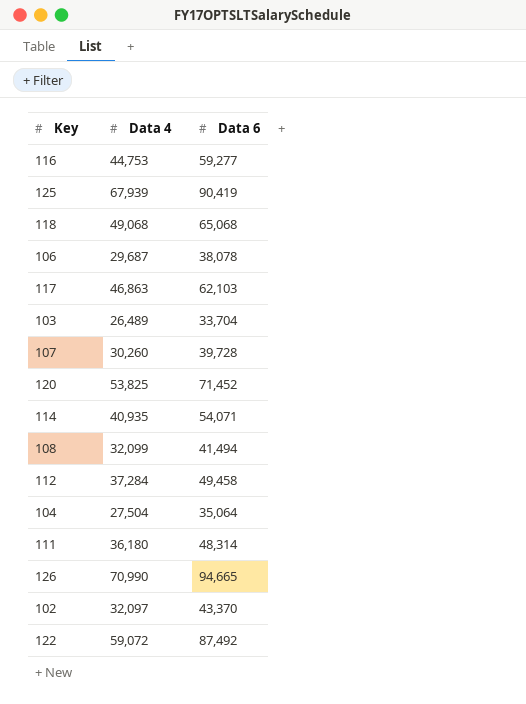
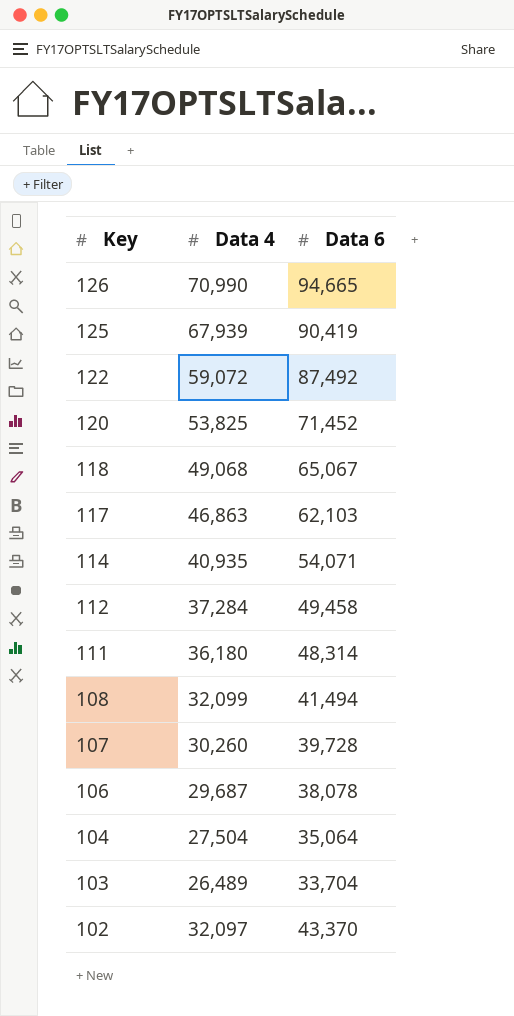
row order: none -> Key descending
row 116: 44,753 | 59,277 -> none
118 | Data 6: 65,068 -> 65,067

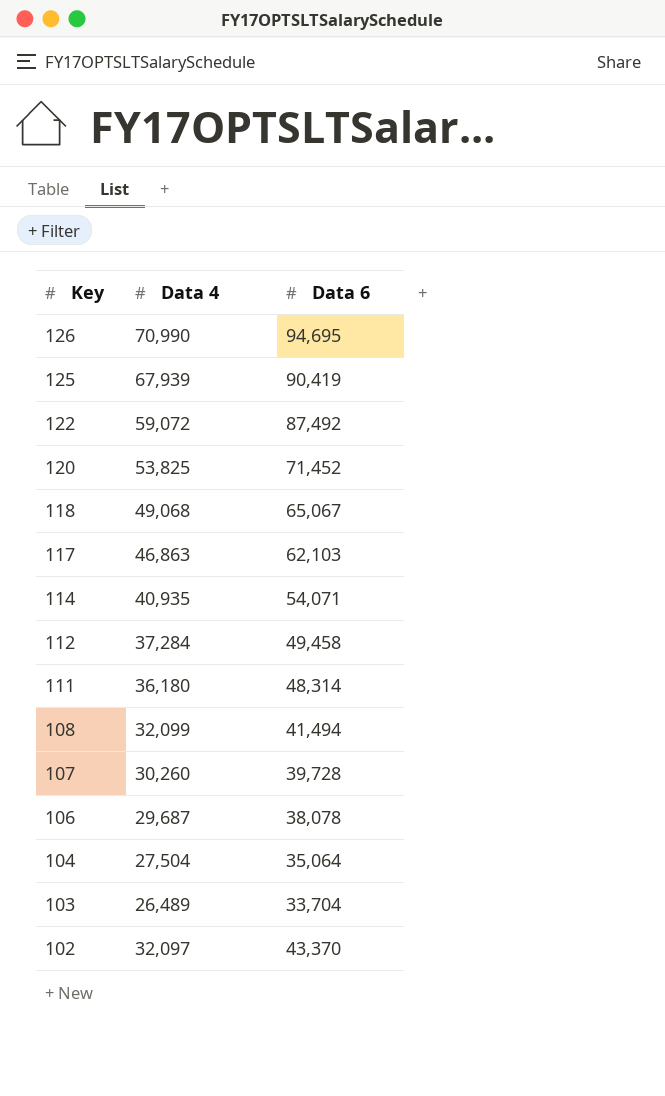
126 | Data 6: 94,665 -> 94,695

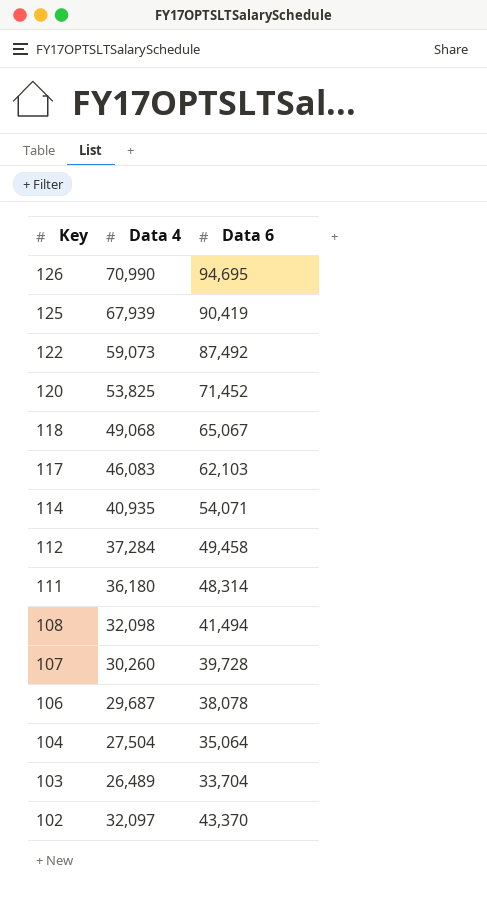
122 | Data 4: 59,072 -> 59,073
117 | Data 4: 46,863 -> 46,083
108 | Data 4: 32,099 -> 32,098

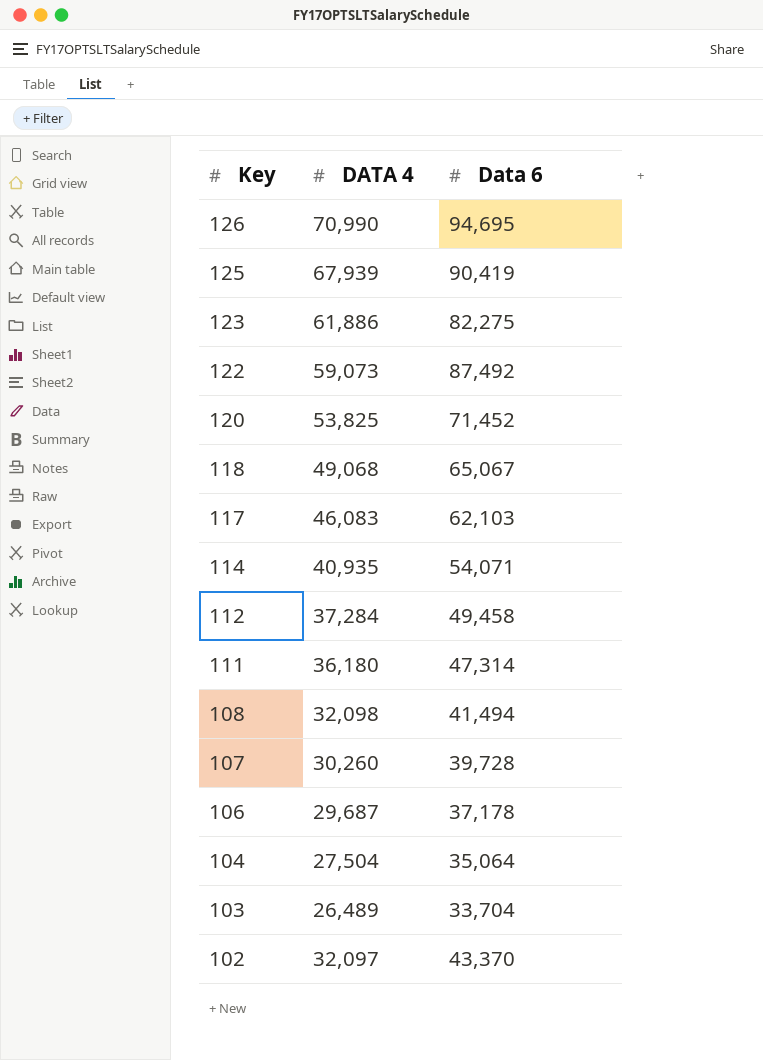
column name: Data 4 -> DATA 4
row 123: none -> 61,886 | 82,275
111 | Data 6: 48,314 -> 47,314
106 | Data 6: 38,078 -> 37,178

